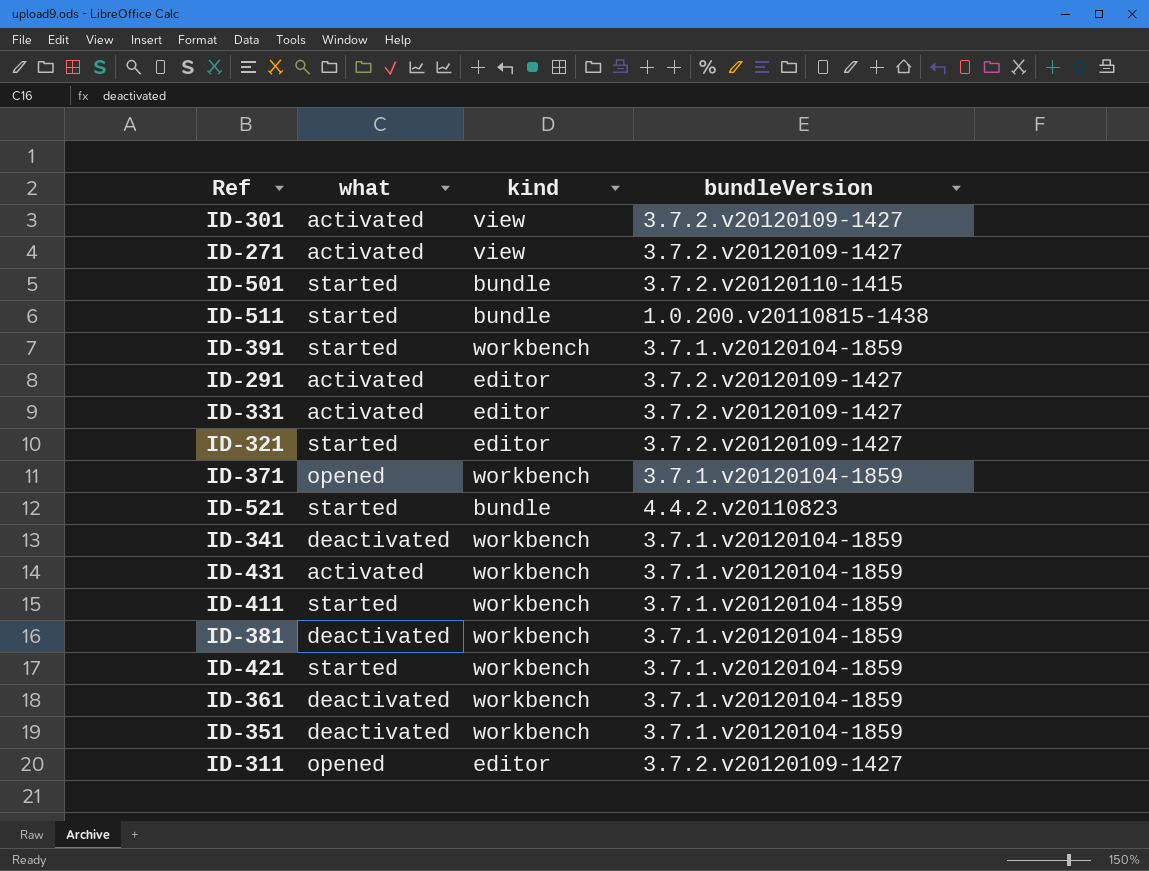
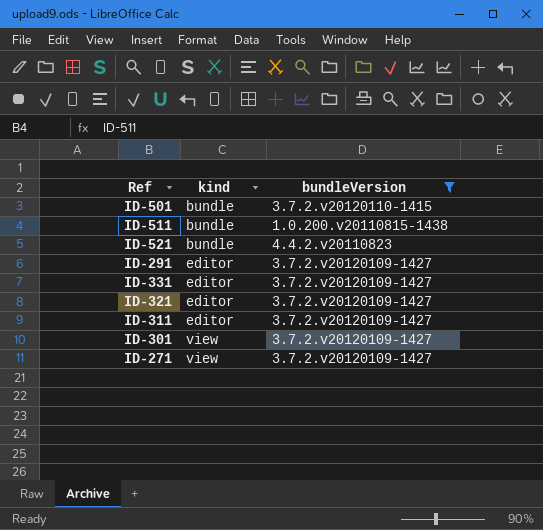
filter: none -> bundleVersion != 3.7.1.v20120104-1859
row order: none -> kind ascending
column what | position: 2 -> none

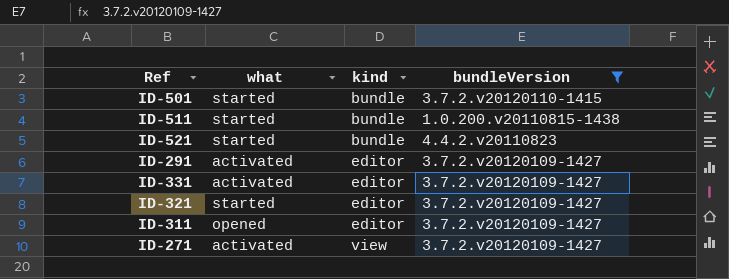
column what | position: none -> 2
row ID-301: view | 3.7.2.v20120109-1427 -> none

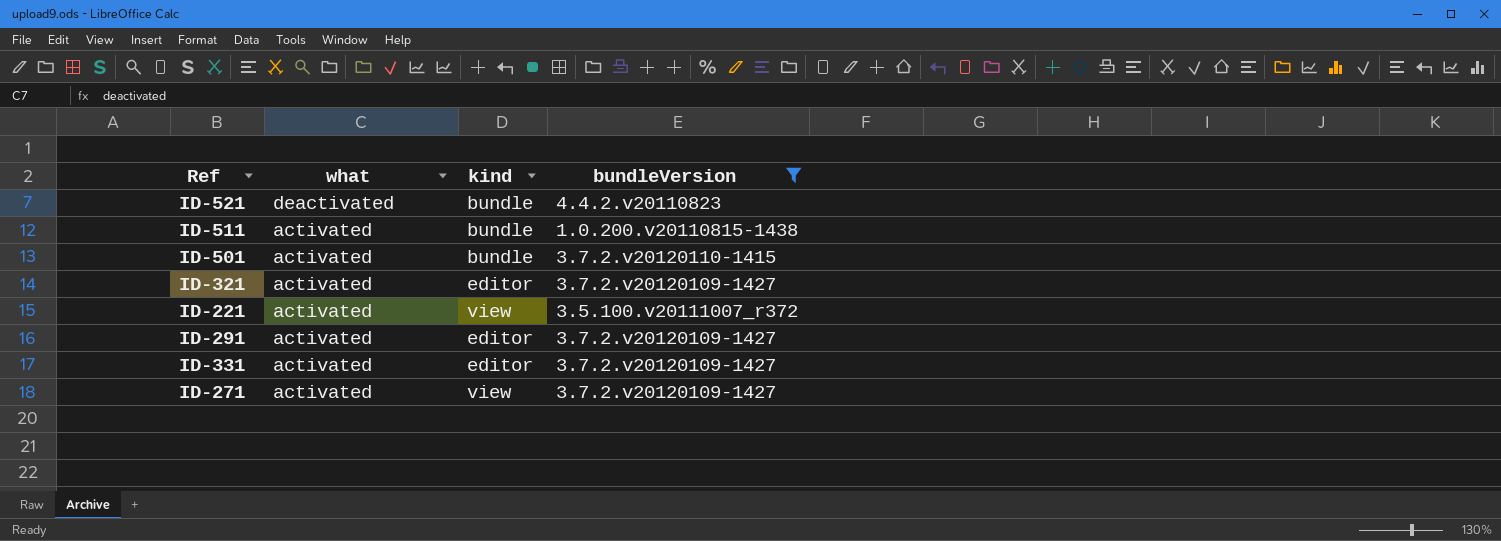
row order: kind ascending -> what descending
row ID-311: opened | editor | 3.7.2.v20120109-1427 -> none
ID-521 | what: started -> deactivated
ID-511 | what: started -> activated
ID-501 | what: started -> activated
ID-321 | what: started -> activated
row ID-221: none -> activated | view | 3.5.100.v20111007_r372

